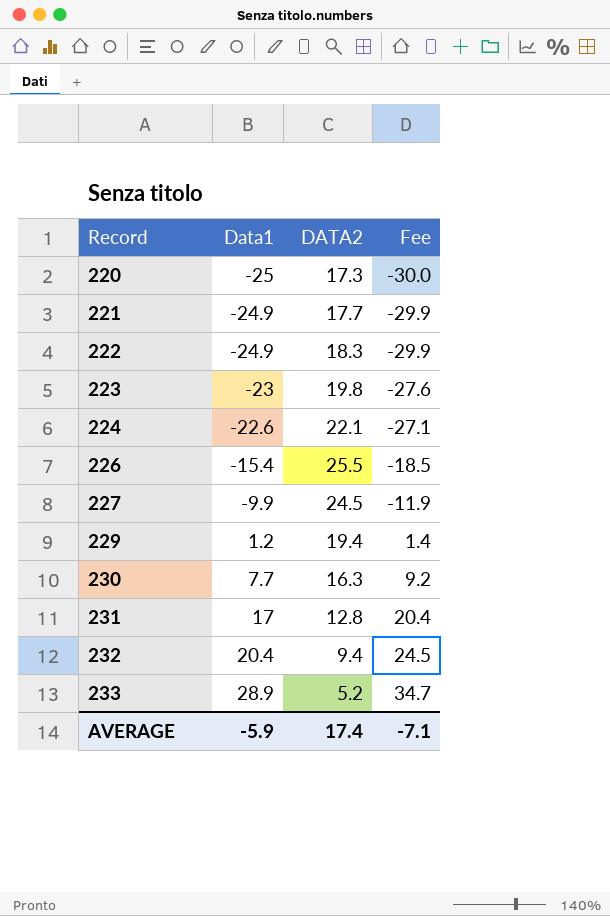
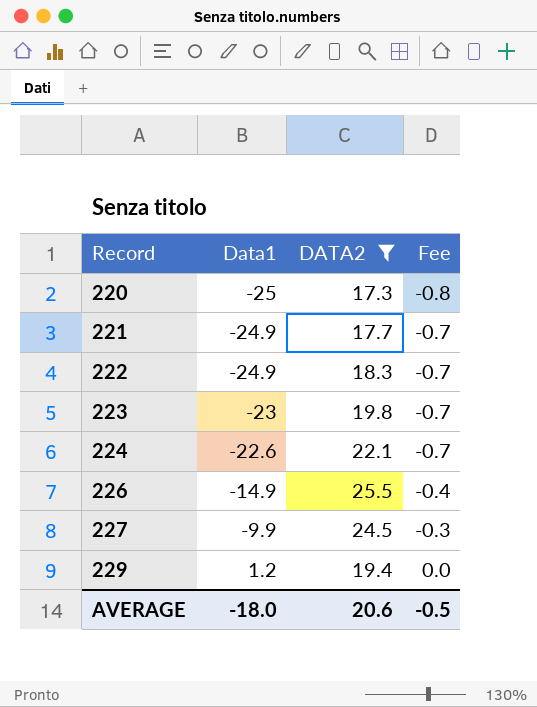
filter: none -> DATA2 >= 17.3
column Fee | formula: [Data1] * 1.2 -> [Data1] * 0.03
226 | Data1: -15.4 -> -14.9
AVERAGE | Data1: -5.9 -> -18.0
AVERAGE | DATA2: 17.4 -> 20.6
AVERAGE | Fee: -7.1 -> -0.5

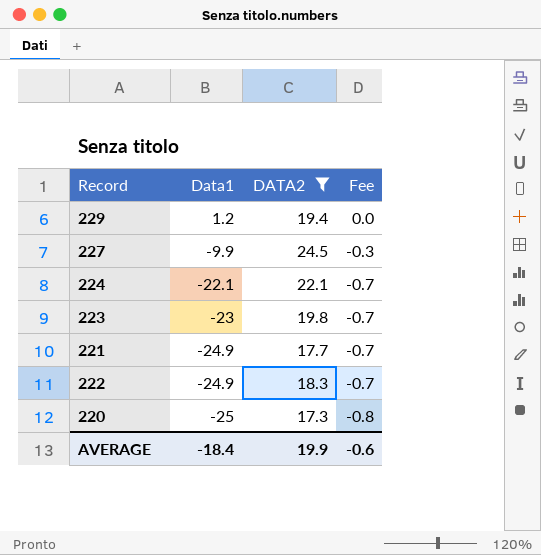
row order: Record ascending -> Data1 descending
row 226: -14.9 | 25.5 | -0.4 -> none
224 | Data1: -22.6 -> -22.1
AVERAGE | Data1: -18.0 -> -18.4
AVERAGE | DATA2: 20.6 -> 19.9
AVERAGE | Fee: -0.5 -> -0.6

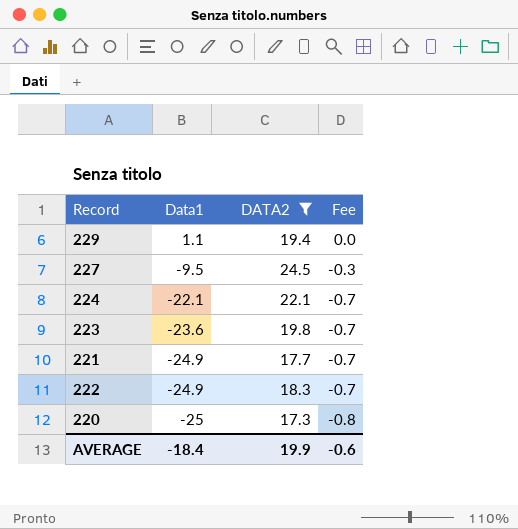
229 | Data1: 1.2 -> 1.1
227 | Data1: -9.9 -> -9.5
223 | Data1: -23 -> -23.6

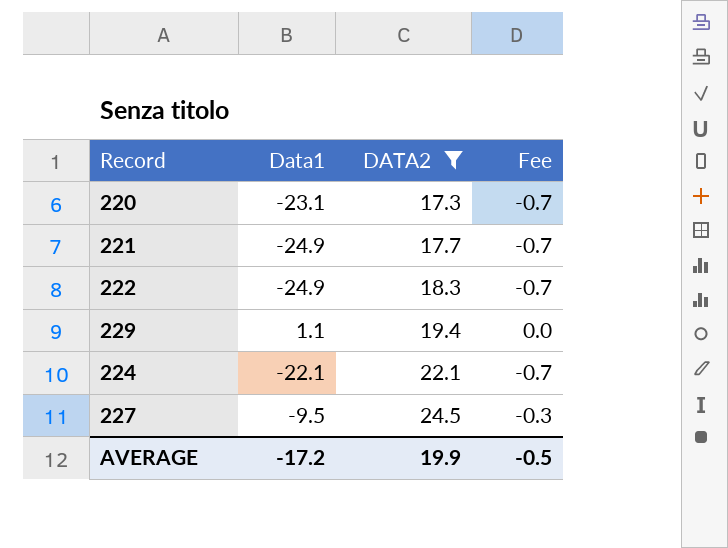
row order: Data1 descending -> DATA2 ascending
row 223: -23.6 | 19.8 | -0.7 -> none
220 | Data1: -25 -> -23.1
220 | Fee: -0.8 -> -0.7
AVERAGE | Data1: -18.4 -> -17.2
AVERAGE | Fee: -0.6 -> -0.5

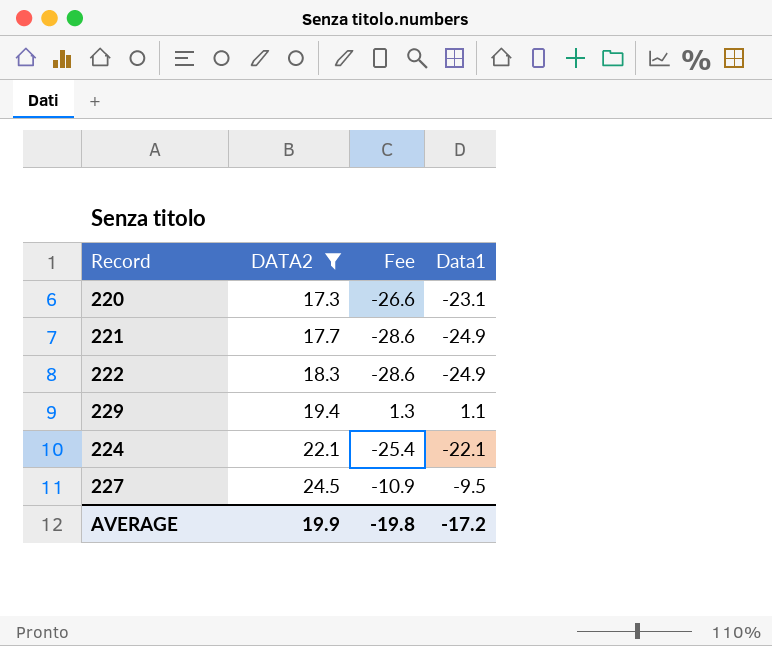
column Fee | formula: [Data1] * 0.03 -> [Data1] * 1.15
column Data1 | position: 2 -> 4
AVERAGE | Fee: -0.5 -> -19.8

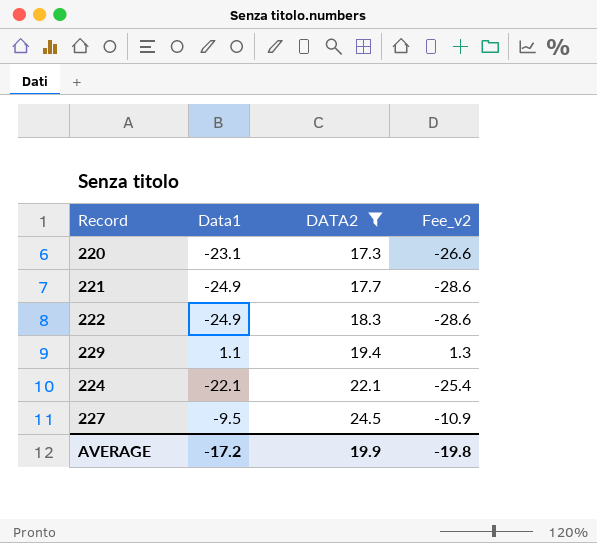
column Data1 | position: 4 -> 2
column name: Fee -> Fee_v2

